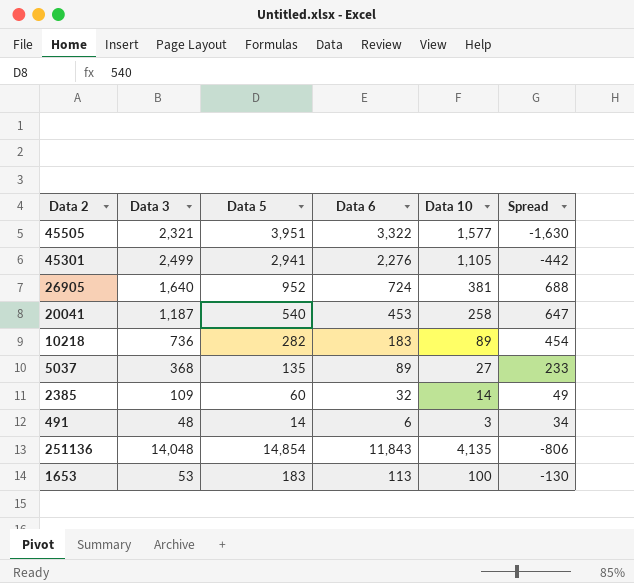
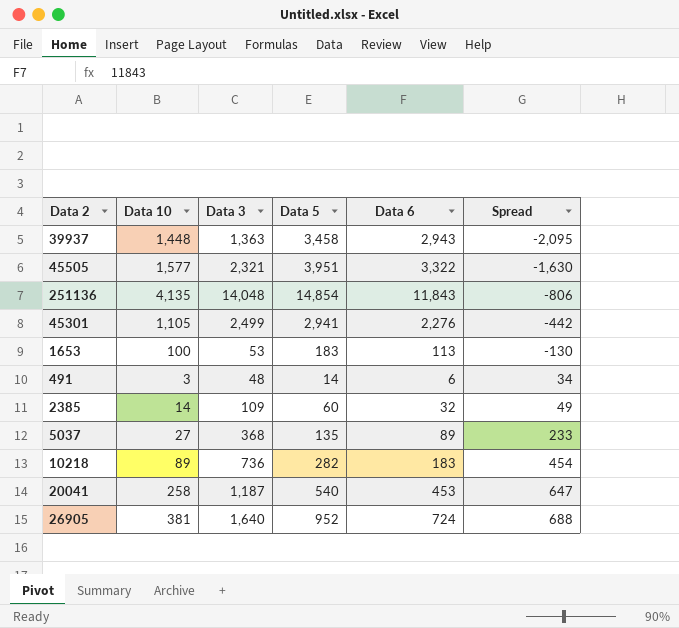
row order: none -> Spread ascending
column Data 10 | position: 5 -> 2
row 39937: none -> 1,448 | 1,363 | 3,458 | 2,943 | -2,095

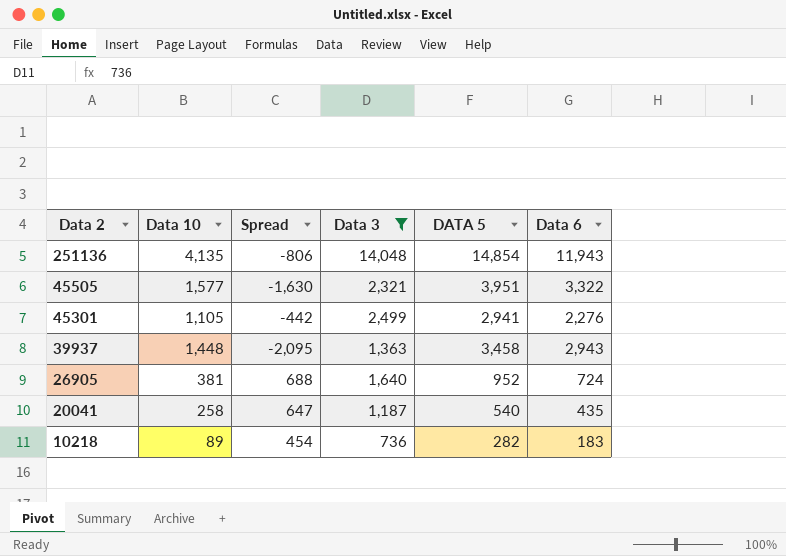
filter: none -> Data 3 >= 736
row order: Spread ascending -> Data 2 descending
column Spread | position: 6 -> 3
column name: Data 5 -> DATA 5
251136 | Data 6: 11,843 -> 11,943
20041 | Data 6: 453 -> 435

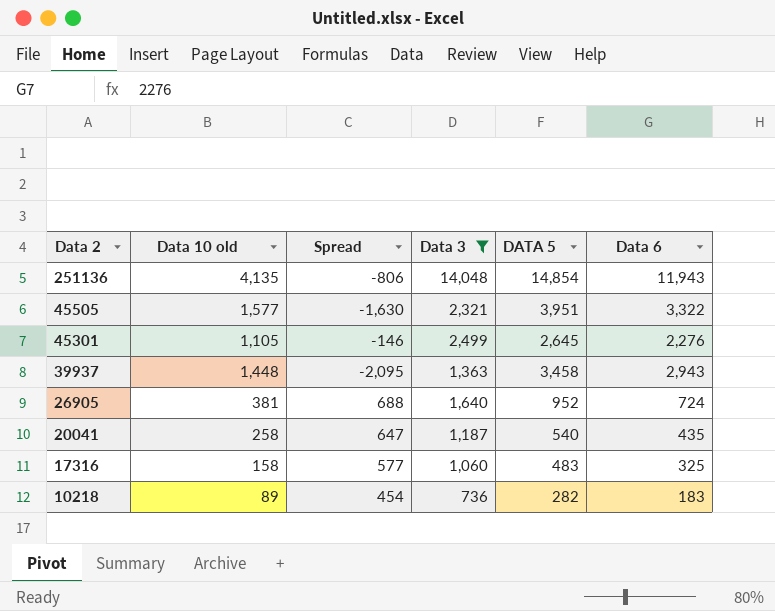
column name: Data 10 -> Data 10 old
45301 | Spread: -442 -> -146
45301 | DATA 5: 2,941 -> 2,645
row 17316: none -> 158 | 577 | 1,060 | 483 | 325

